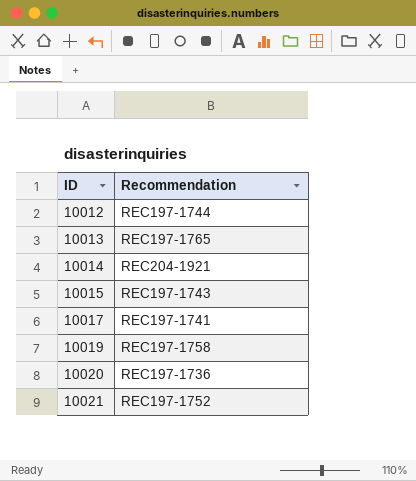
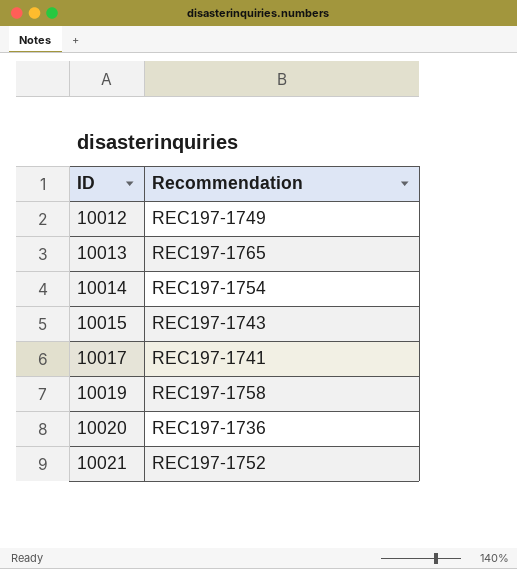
10012 | Recommendation: REC197-1744 -> REC197-1749
10014 | Recommendation: REC204-1921 -> REC197-1754

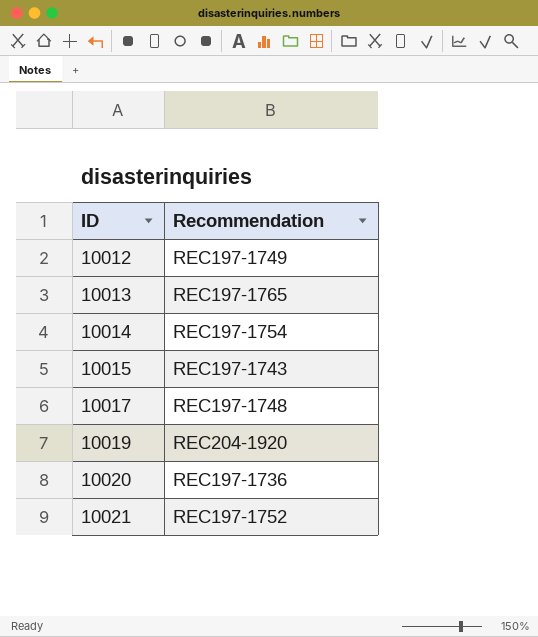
10017 | Recommendation: REC197-1741 -> REC197-1748
10019 | Recommendation: REC197-1758 -> REC204-1920

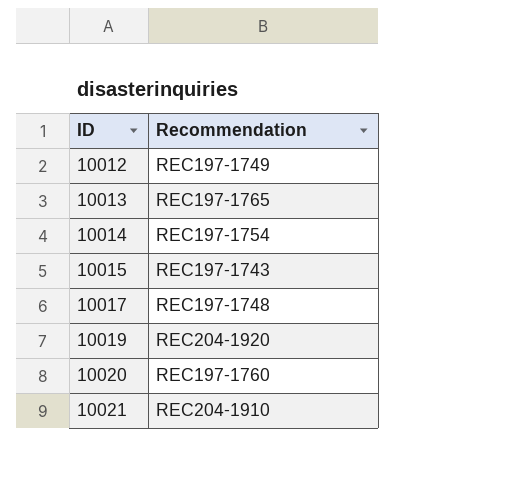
10020 | Recommendation: REC197-1736 -> REC197-1760
10021 | Recommendation: REC197-1752 -> REC204-1910

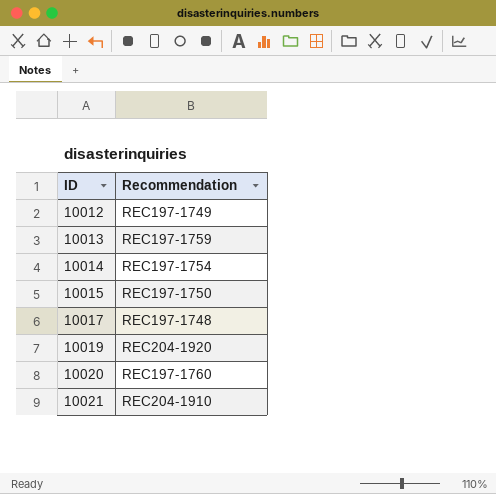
10013 | Recommendation: REC197-1765 -> REC197-1759
10015 | Recommendation: REC197-1743 -> REC197-1750

